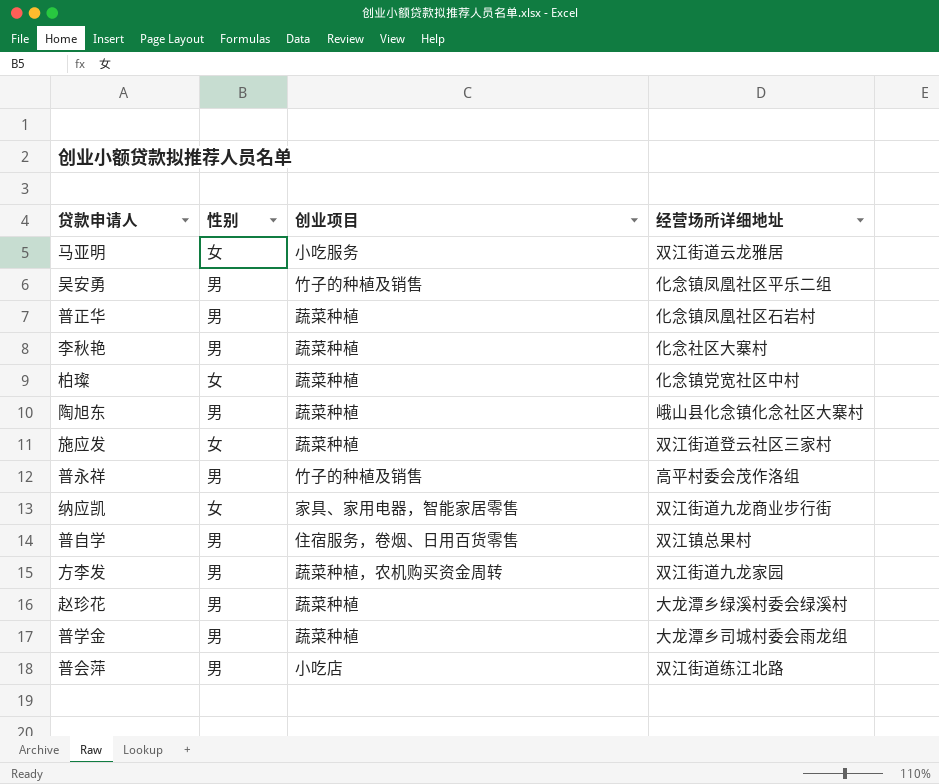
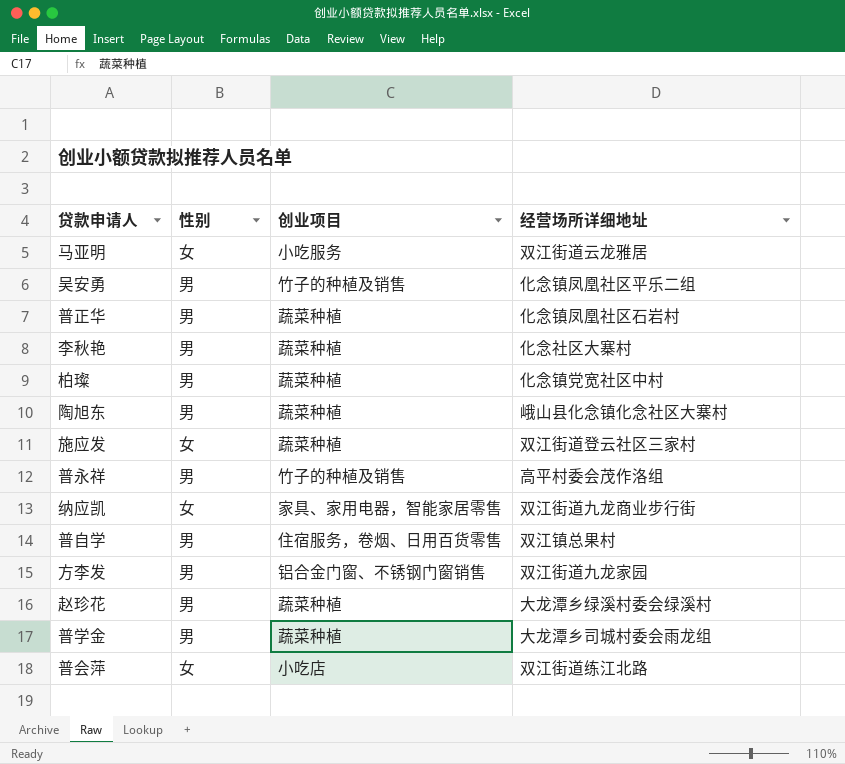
柏璨 | 性别: 女 -> 男
方李发 | 创业项目: 蔬菜种植，农机购买资金周转 -> 铝合金门窗、不锈钢门窗销售
普会萍 | 性别: 男 -> 女

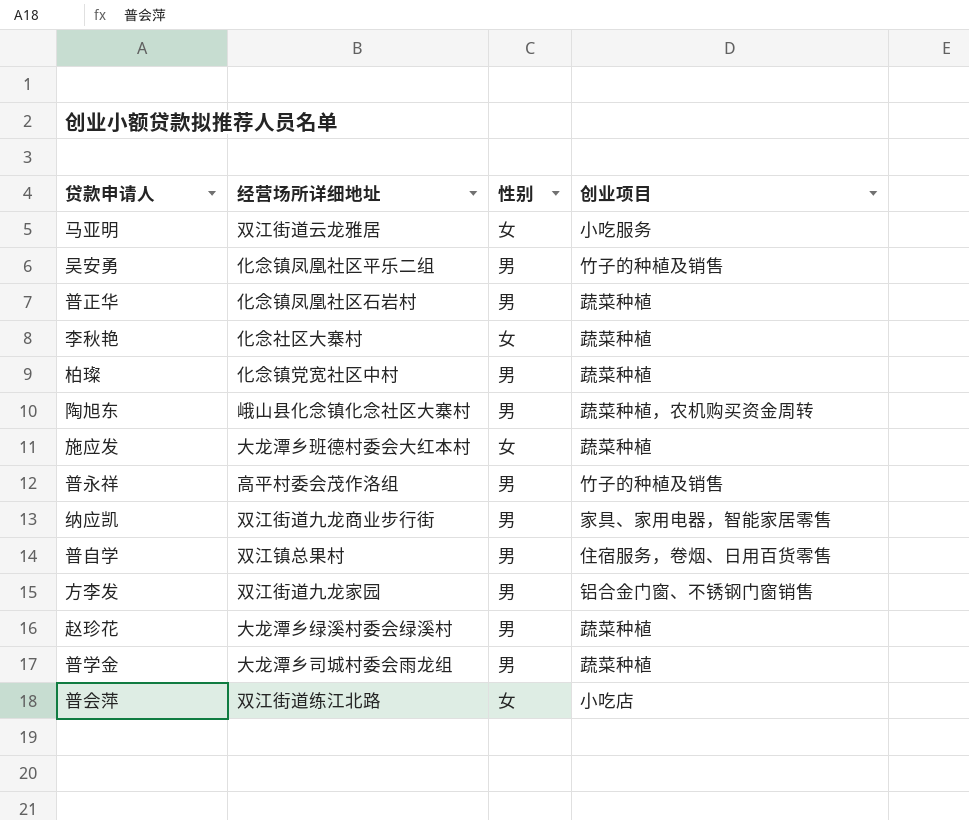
column 经营场所详细地址 | position: 4 -> 2
李秋艳 | 性别: 男 -> 女
陶旭东 | 创业项目: 蔬菜种植 -> 蔬菜种植，农机购买资金周转
施应发 | 经营场所详细地址: 双江街道登云社区三家村 -> 大龙潭乡班德村委会大红本村
纳应凯 | 性别: 女 -> 男

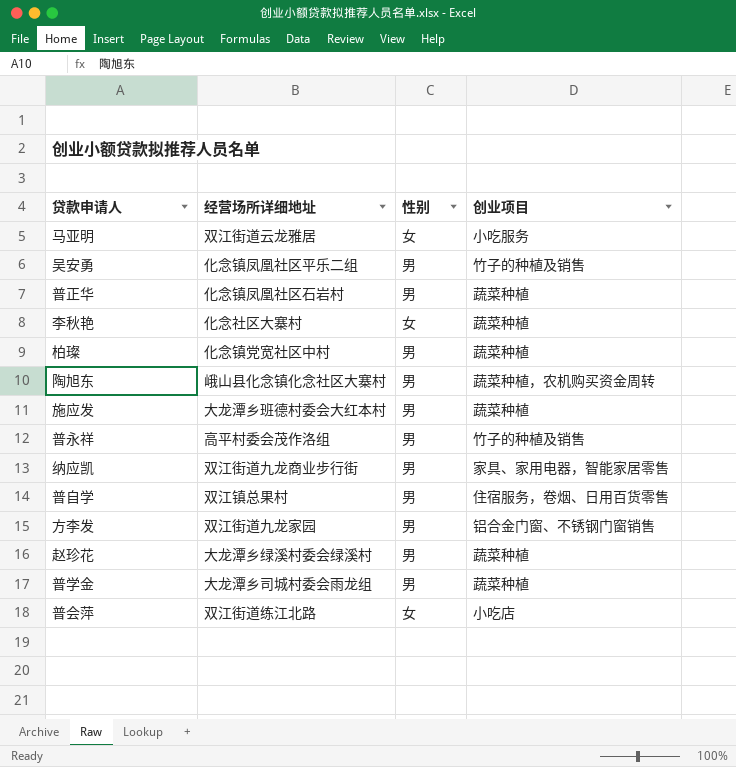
施应发 | 性别: 女 -> 男

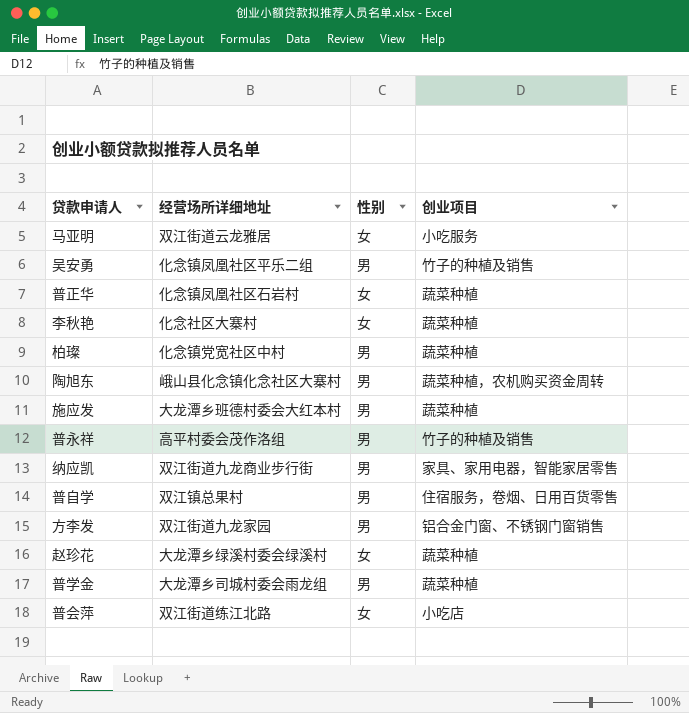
普正华 | 性别: 男 -> 女
赵珍花 | 性别: 男 -> 女

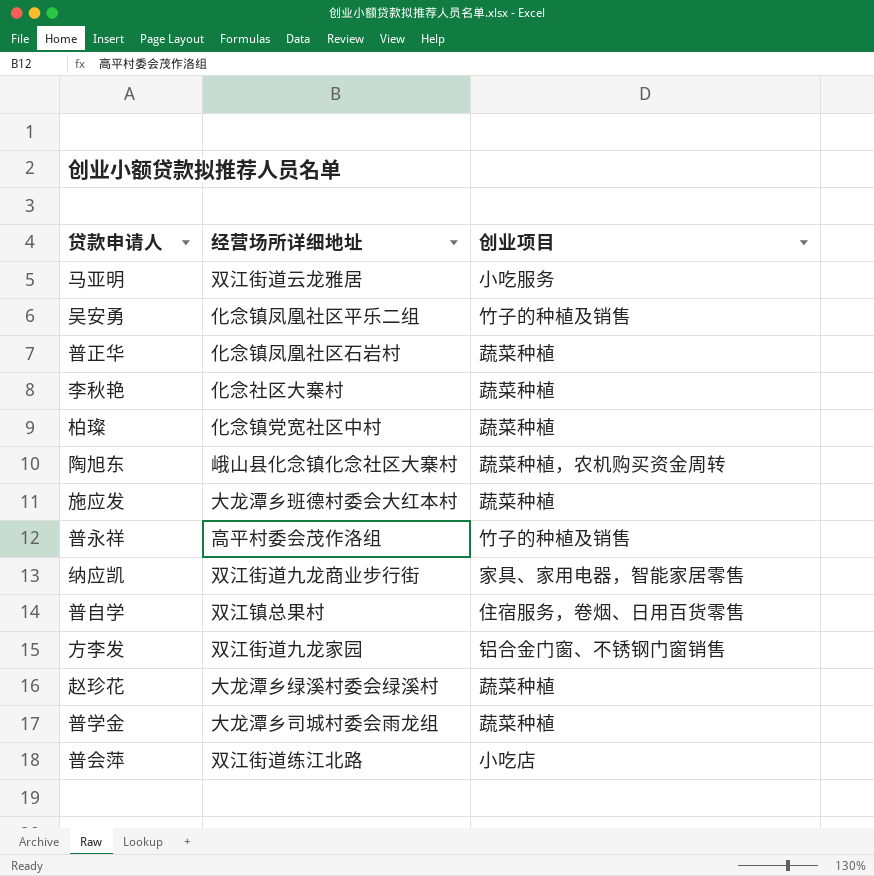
column 性别 | position: 3 -> none

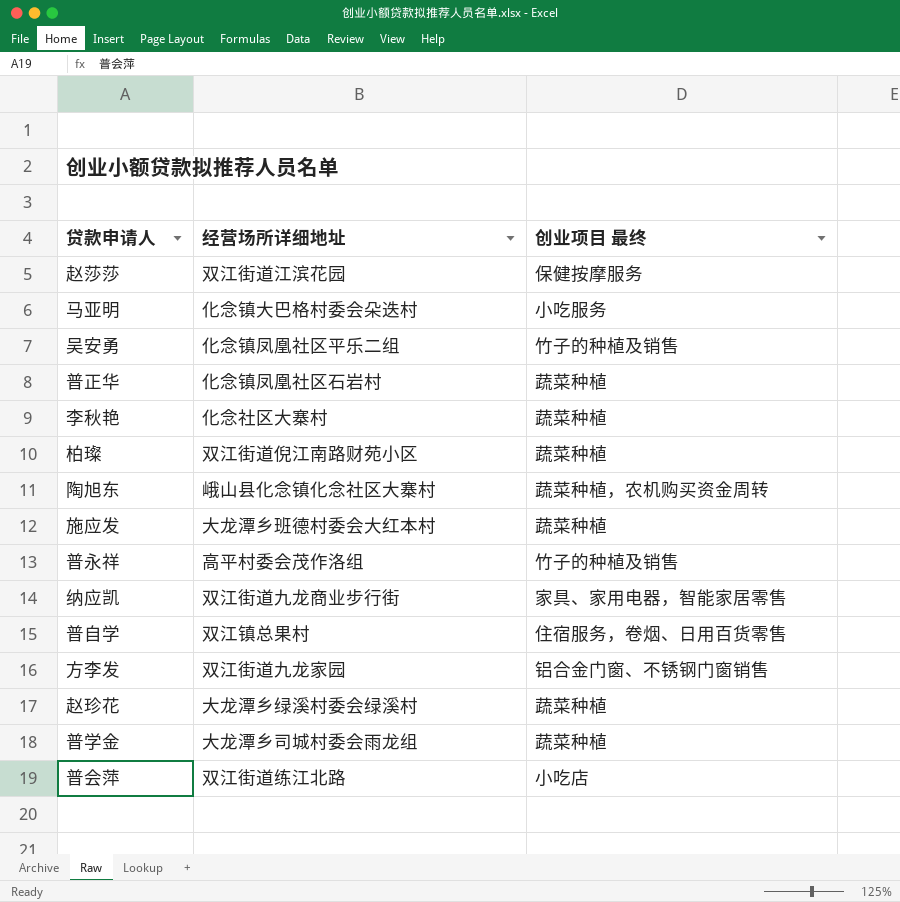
column name: 创业项目 -> 创业项目 最终
row 赵莎莎: none -> 双江街道江滨花园 | 保健按摩服务
马亚明 | 经营场所详细地址: 双江街道云龙雅居 -> 化念镇大巴格村委会朵迭村
柏璨 | 经营场所详细地址: 化念镇党宽社区中村 -> 双江街道倪江南路财苑小区

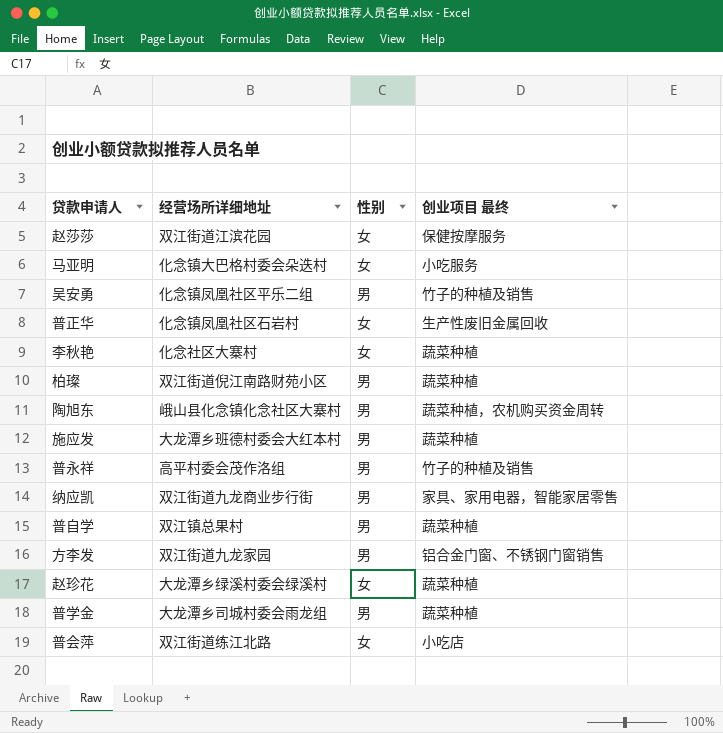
column 性别 | position: none -> 3
普正华 | 创业项目 最终: 蔬菜种植 -> 生产性废旧金属回收
普自学 | 创业项目 最终: 住宿服务，卷烟、日用百货零售 -> 蔬菜种植

